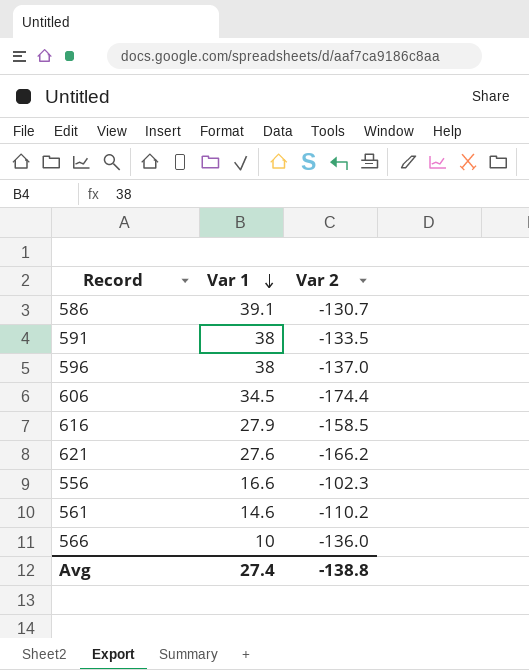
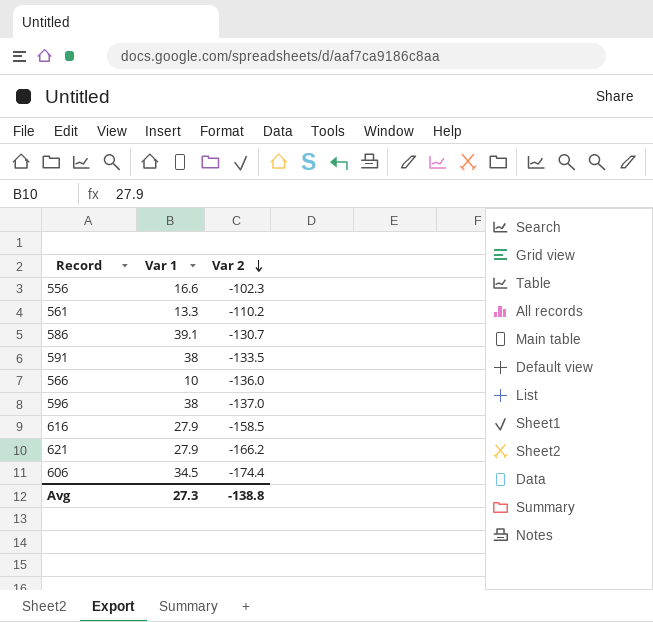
row order: Var 1 descending -> Var 2 descending
561 | Var 1: 14.6 -> 13.3
621 | Var 1: 27.6 -> 27.9
Avg | Var 1: 27.4 -> 27.3

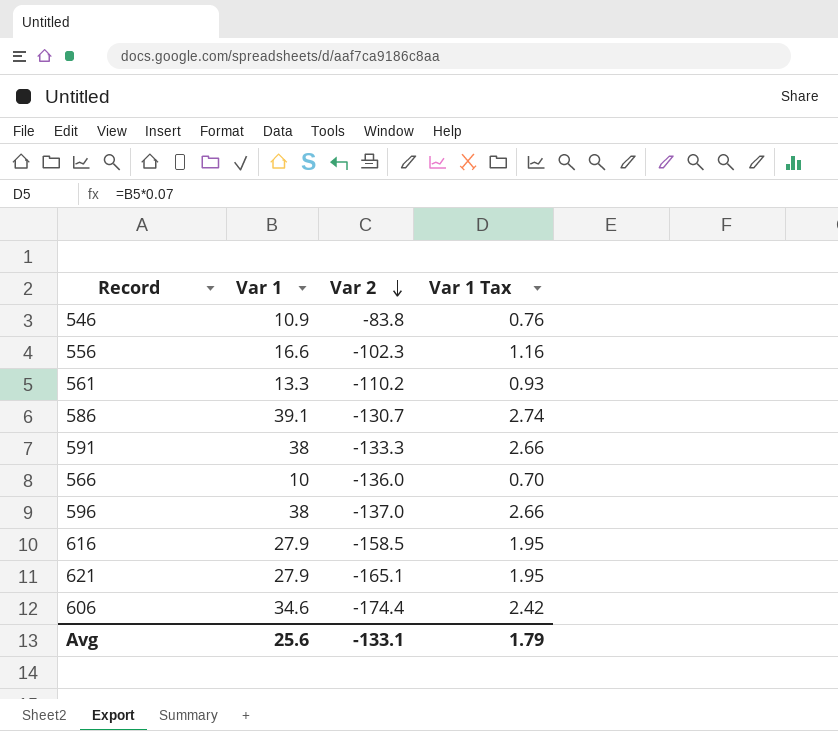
column Var 1 Tax | formula: none -> [Var 1] * 0.07
row 546: none -> 10.9 | -83.8 | 0.76
591 | Var 2: -133.5 -> -133.3
621 | Var 2: -166.2 -> -165.1
606 | Var 1: 34.5 -> 34.6
Avg | Var 1: 27.3 -> 25.6
Avg | Var 2: -138.8 -> -133.1

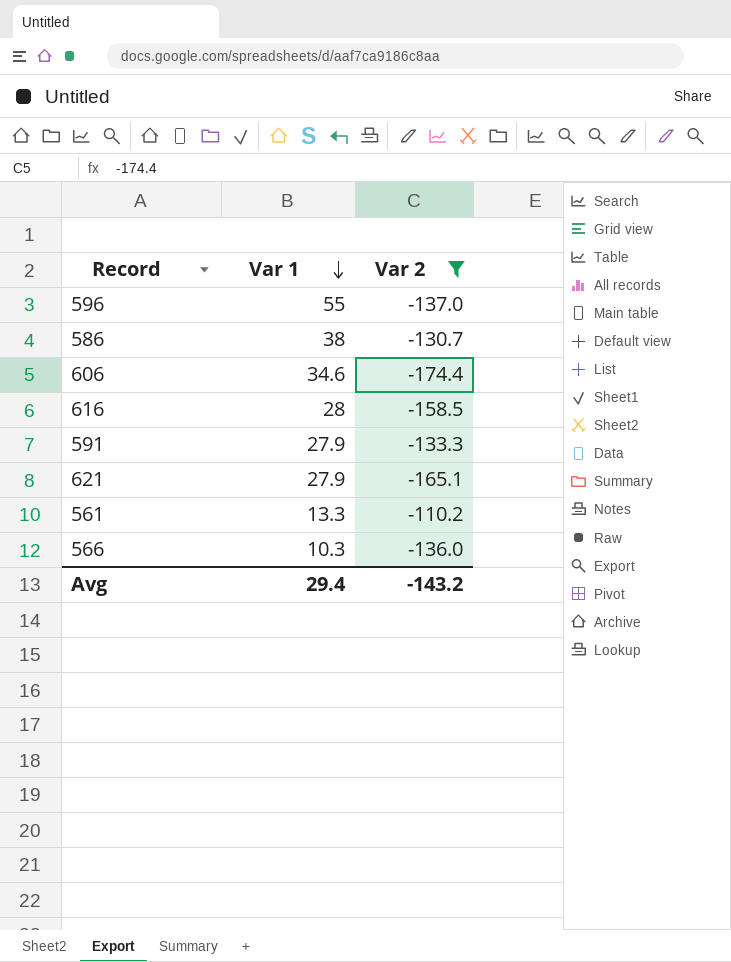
filter: none -> Var 2 <= -110.2
row order: Var 2 descending -> Var 1 descending
column Var 1 Tax | formula: [Var 1] * 0.07 -> none
596 | Var 1: 38 -> 55
586 | Var 1: 39.1 -> 38
616 | Var 1: 27.9 -> 28
591 | Var 1: 38 -> 27.9
566 | Var 1: 10 -> 10.3
Avg | Var 1: 25.6 -> 29.4
Avg | Var 2: -133.1 -> -143.2

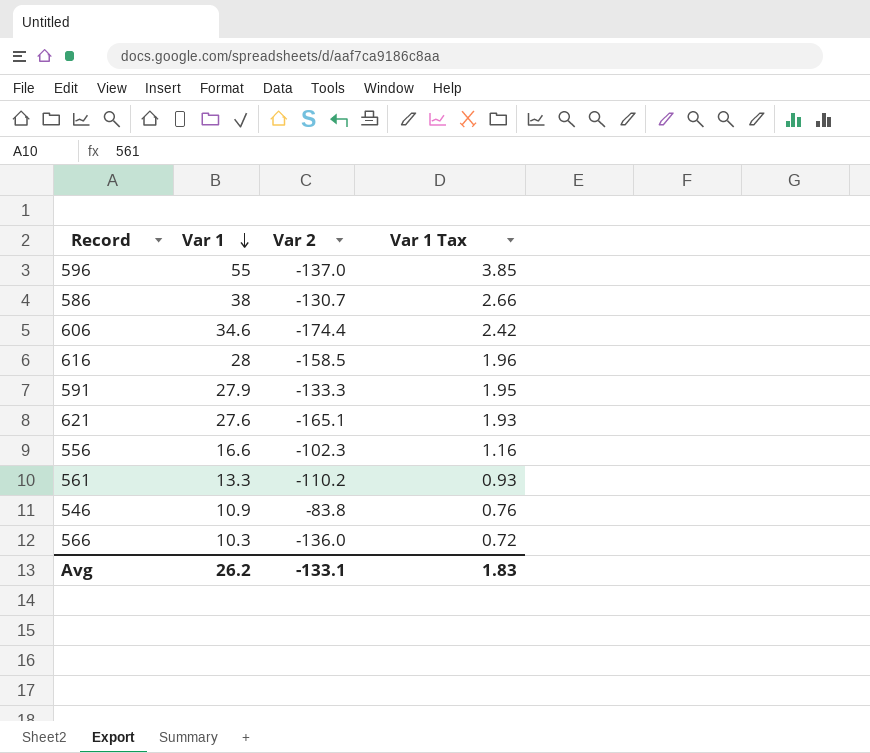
filter: Var 2 <= -110.2 -> none
column Var 1 Tax | formula: none -> [Var 1] * 0.07
621 | Var 1: 27.9 -> 27.6
Avg | Var 1: 29.4 -> 26.2
Avg | Var 2: -143.2 -> -133.1

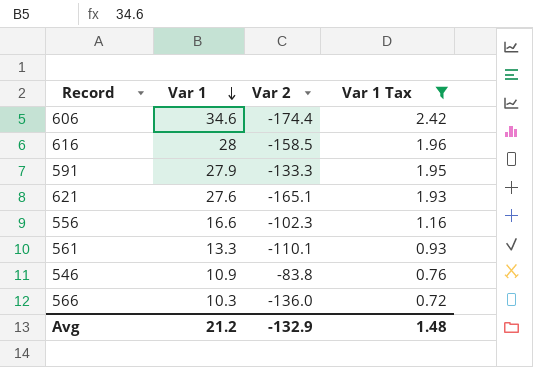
filter: none -> Var 1 Tax <= 2.42
561 | Var 2: -110.2 -> -110.1
Avg | Var 1: 26.2 -> 21.2
Avg | Var 2: -133.1 -> -132.9
Avg | Var 1 Tax: 1.83 -> 1.48

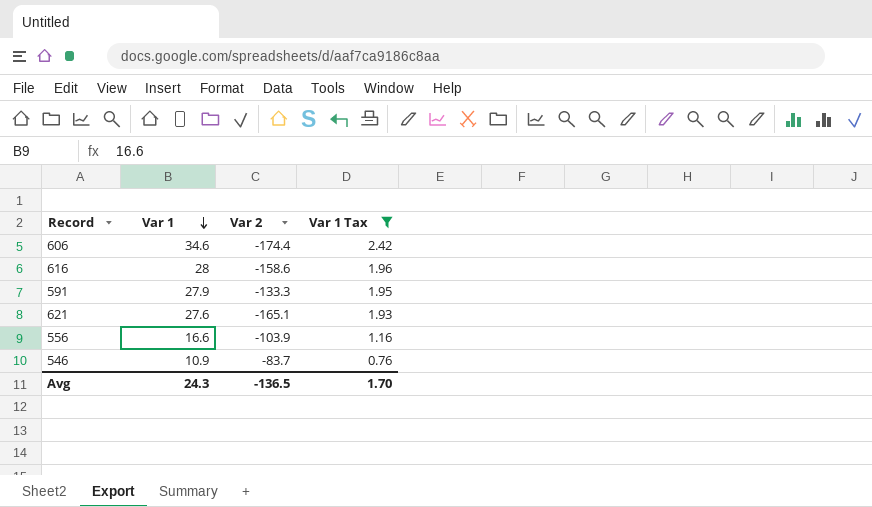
row 561: 13.3 | -110.1 | 0.93 -> none
row 566: 10.3 | -136.0 | 0.72 -> none
616 | Var 2: -158.5 -> -158.6
556 | Var 2: -102.3 -> -103.9
546 | Var 2: -83.8 -> -83.7
Avg | Var 1: 21.2 -> 24.3
Avg | Var 2: -132.9 -> -136.5
Avg | Var 1 Tax: 1.48 -> 1.70

